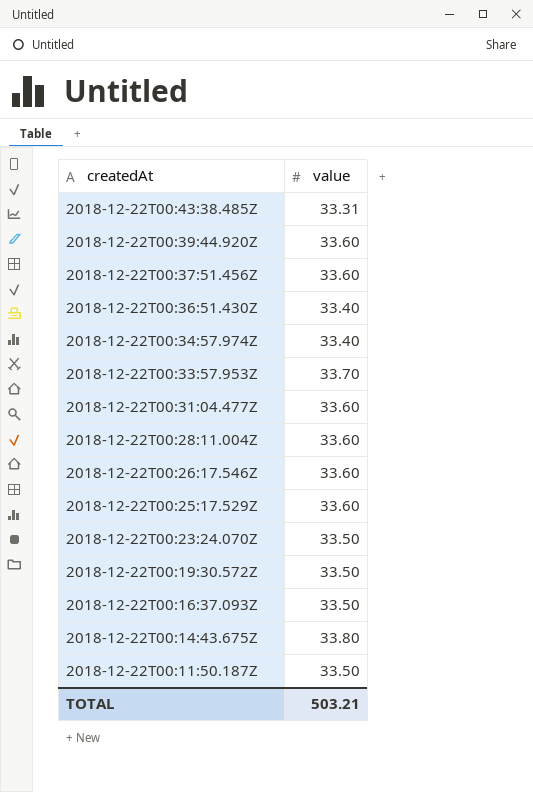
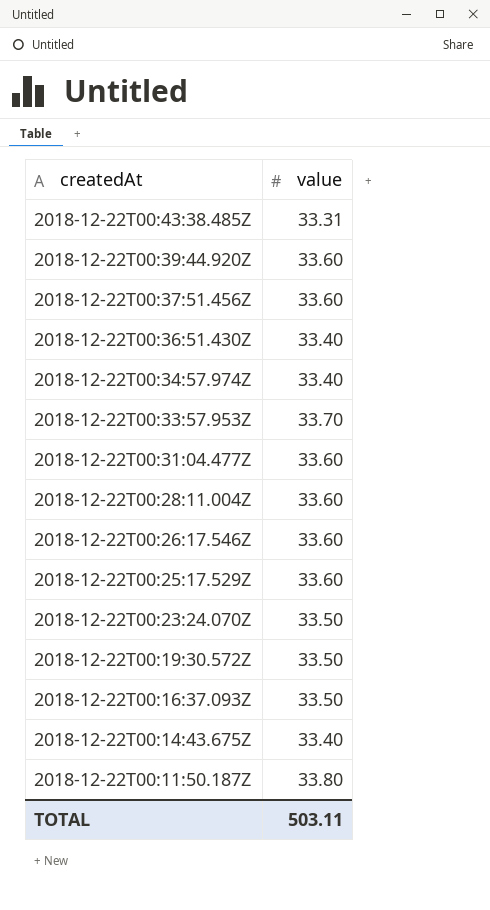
2018-12-22T00:14:43.675Z | value: 33.80 -> 33.40
2018-12-22T00:11:50.187Z | value: 33.50 -> 33.80
TOTAL | value: 503.21 -> 503.11

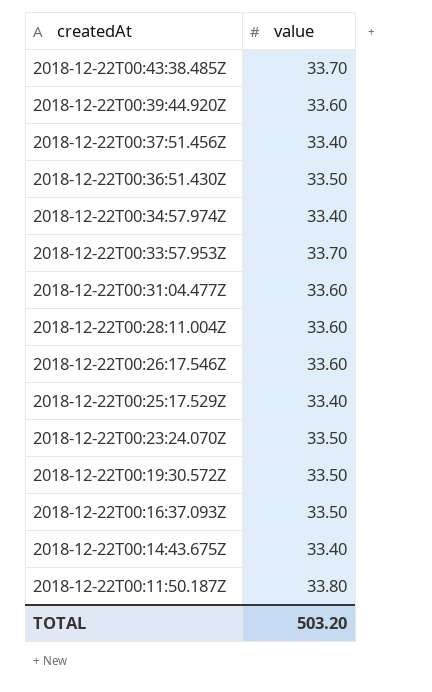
2018-12-22T00:43:38.485Z | value: 33.31 -> 33.70
2018-12-22T00:37:51.456Z | value: 33.60 -> 33.40
2018-12-22T00:36:51.430Z | value: 33.40 -> 33.50
2018-12-22T00:25:17.529Z | value: 33.60 -> 33.40
TOTAL | value: 503.11 -> 503.20

